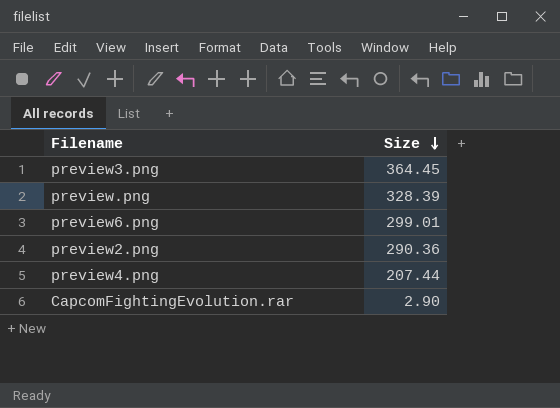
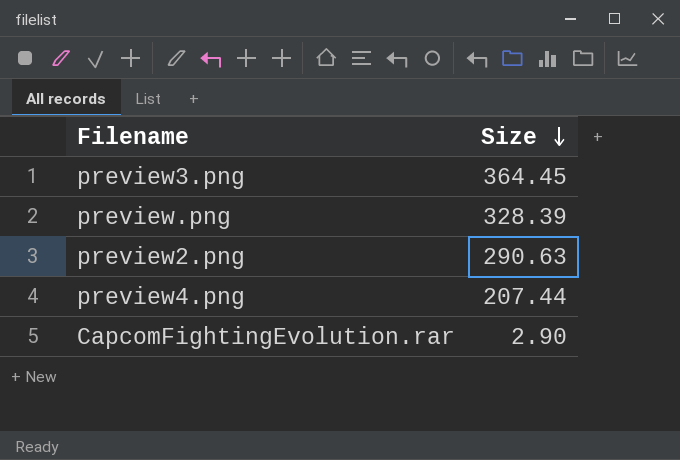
row preview6.png: 299.01 -> none
preview2.png | Size: 290.36 -> 290.63

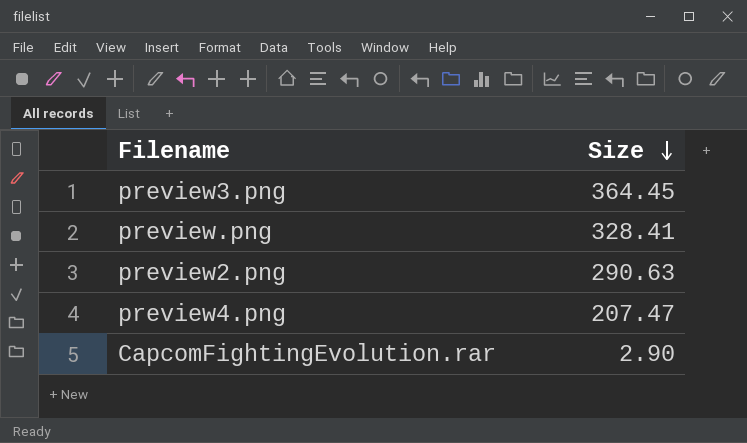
preview.png | Size: 328.39 -> 328.41
preview4.png | Size: 207.44 -> 207.47

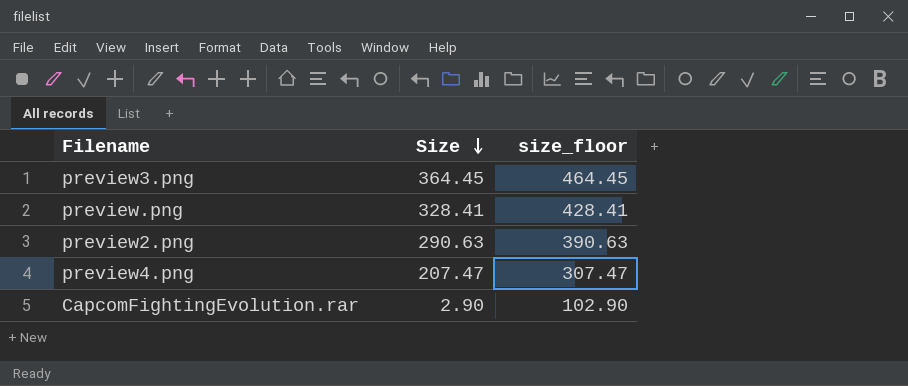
column size_floor | formula: none -> [Size] + 100

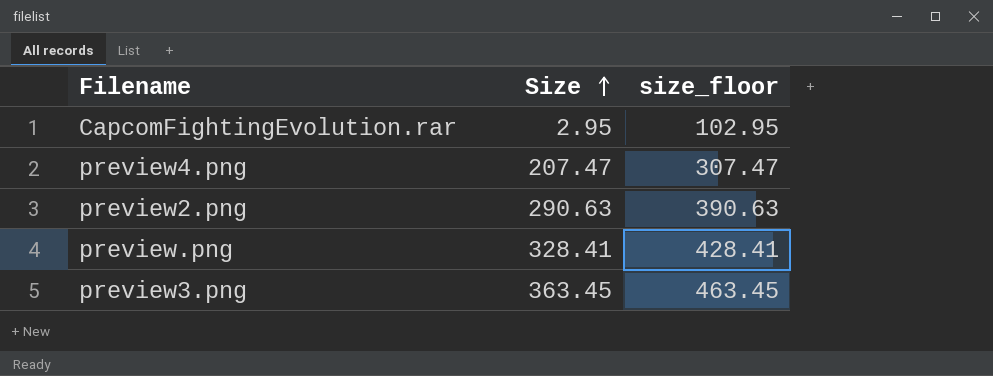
row order: Size descending -> Size ascending
CapcomFightingEvolution.rar | Size: 2.90 -> 2.95
CapcomFightingEvolution.rar | size_floor: 102.90 -> 102.95
preview3.png | Size: 364.45 -> 363.45
preview3.png | size_floor: 464.45 -> 463.45

